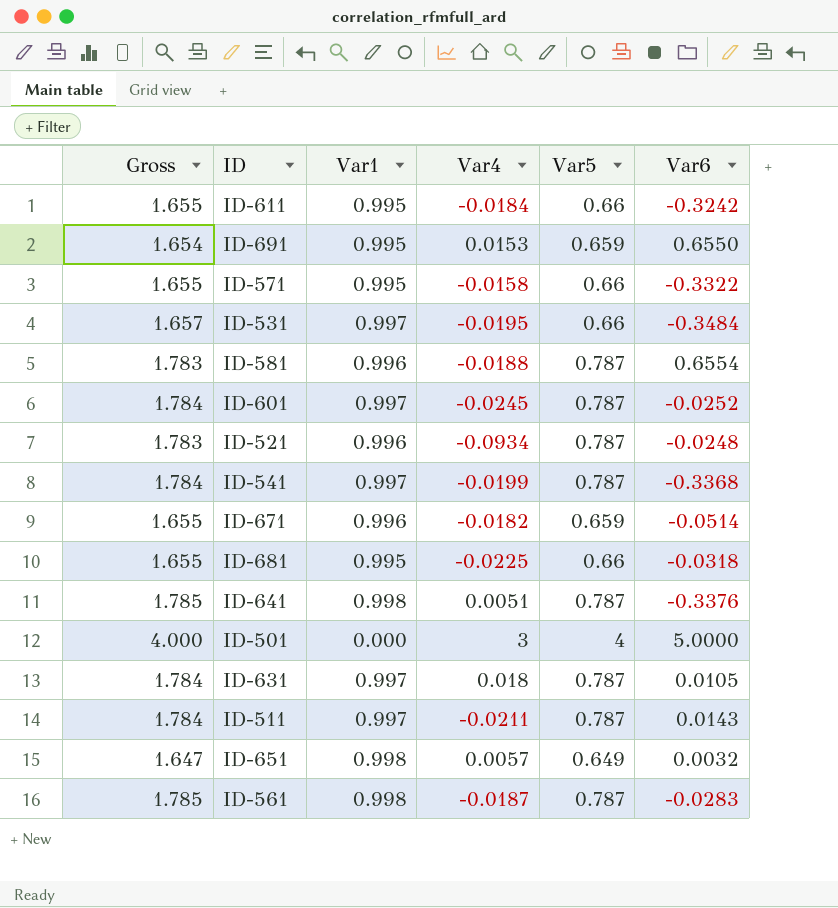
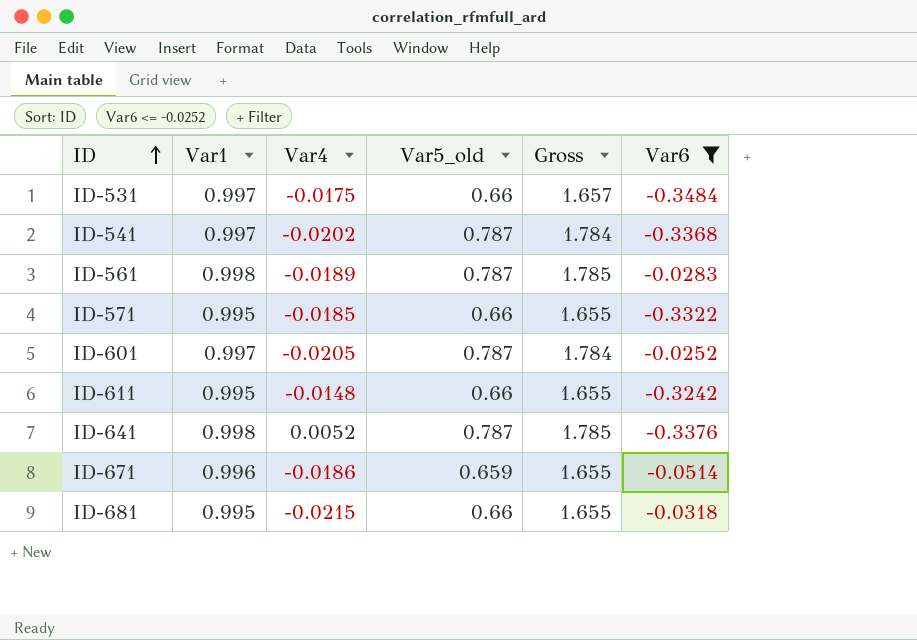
filter: none -> Var6 <= -0.0252
row order: none -> ID ascending
column name: Var5 -> Var5_old
column Gross | position: 1 -> 5
ID-531 | Var4: -0.0195 -> -0.0175
ID-541 | Var4: -0.0199 -> -0.0202
ID-561 | Var4: -0.0187 -> -0.0189
ID-571 | Var4: -0.0158 -> -0.0185
ID-601 | Var4: -0.0245 -> -0.0205
ID-611 | Var4: -0.0184 -> -0.0148
ID-641 | Var4: 0.0051 -> 0.0052
ID-671 | Var4: -0.0182 -> -0.0186
ID-681 | Var4: -0.0225 -> -0.0215

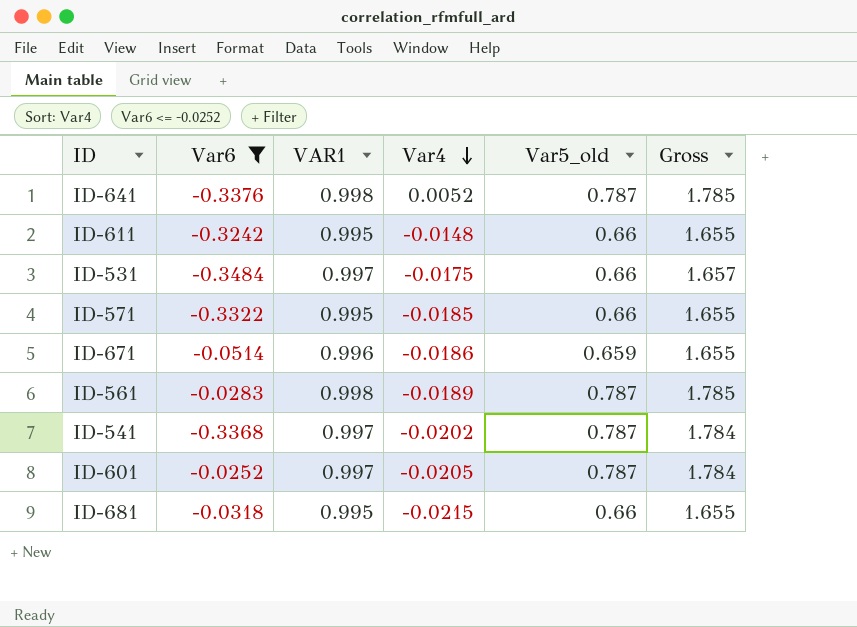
row order: ID ascending -> Var4 descending
column Var6 | position: 6 -> 2
column name: Var1 -> VAR1

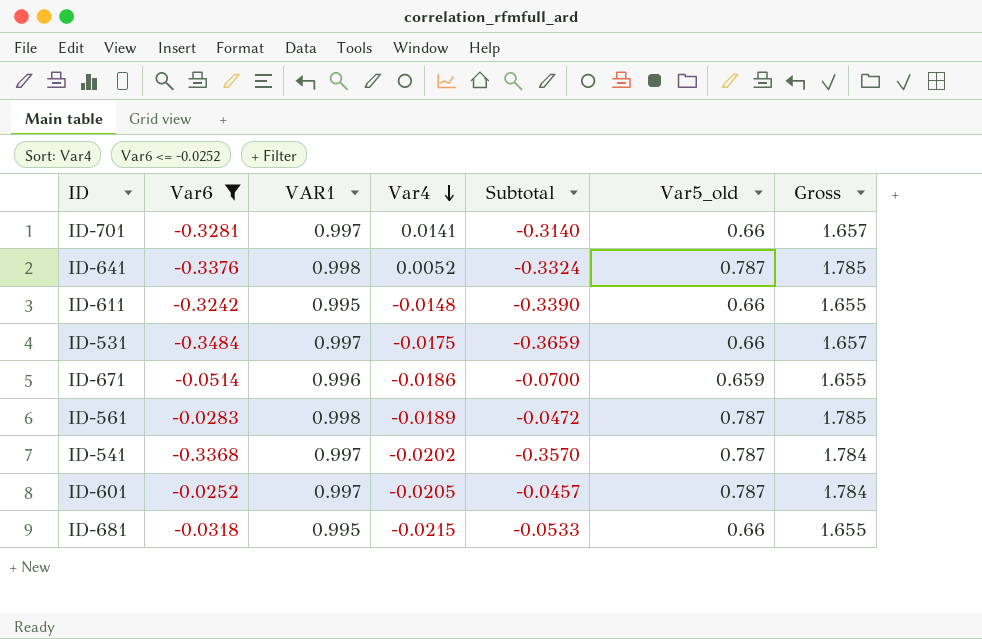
column Subtotal | formula: none -> [Var6] + [Var4]
row ID-571: -0.3322 | 0.995 | -0.0185 | 0.66 | 1.655 -> none
row ID-701: none -> -0.3281 | 0.997 | 0.0141 | -0.3140 | 0.66 | 1.657

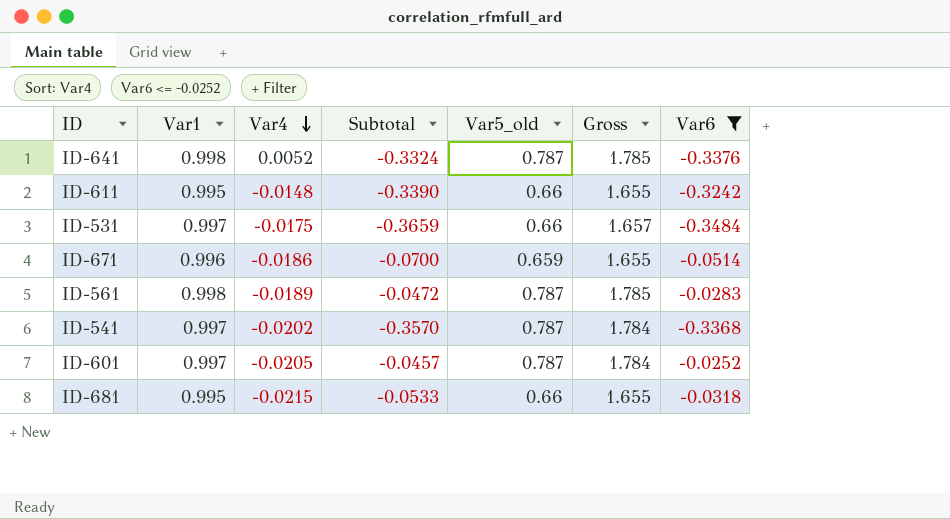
column name: VAR1 -> Var1
column Var6 | position: 2 -> 7
row ID-701: -0.3281 | 0.997 | 0.0141 | -0.3140 | 0.66 | 1.657 -> none

